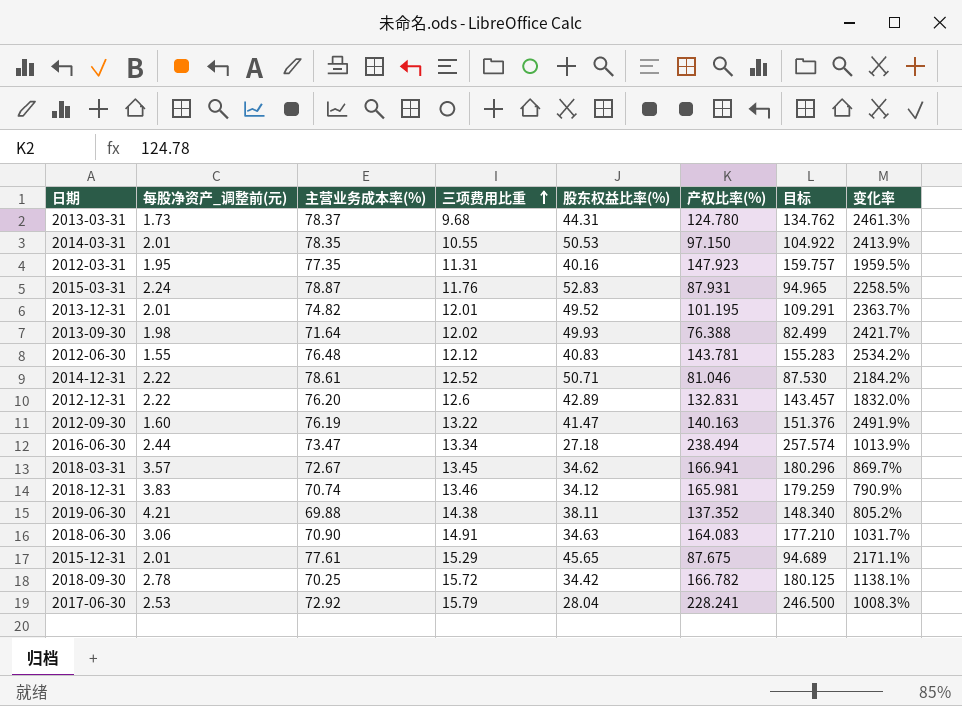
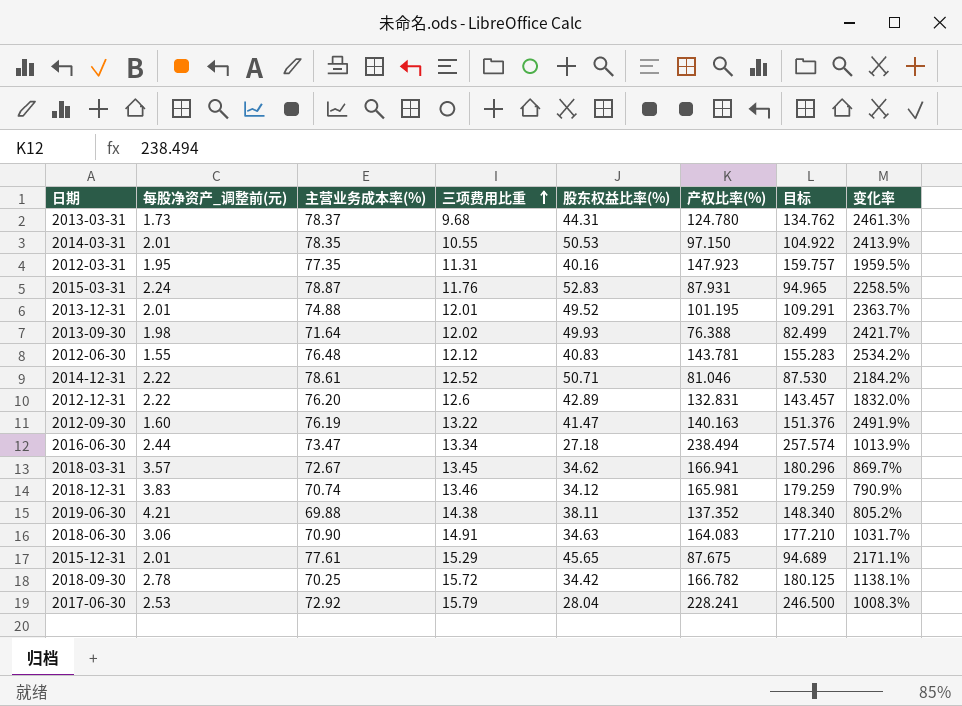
2013-12-31 | 主营业务成本率(%): 74.82 -> 74.88

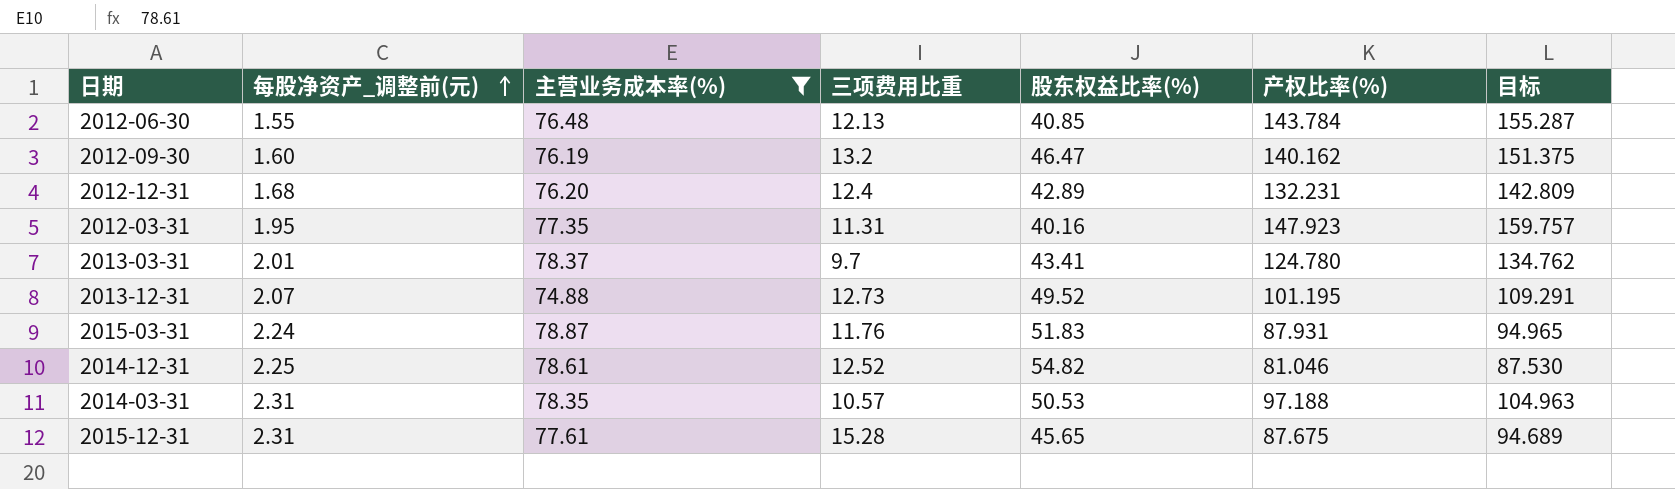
filter: none -> 主营业务成本率(%) >= 74.88
row order: 三项费用比重 ascending -> 每股净资产_调整前(元) ascending
column 变化率 | formula: ([股东权益比率(%)] - [每股净资产_调整前(元)]) / [每股净资产_调整前(元)] -> none
2012-06-30 | 三项费用比重: 12.12 -> 12.13
2012-06-30 | 股东权益比率(%): 40.83 -> 40.85
2012-06-30 | 产权比率(%): 143.781 -> 143.784
2012-06-30 | 目标: 155.283 -> 155.287
2012-09-30 | 三项费用比重: 13.22 -> 13.2
2012-09-30 | 股东权益比率(%): 41.47 -> 46.47
2012-09-30 | 产权比率(%): 140.163 -> 140.162
2012-09-30 | 目标: 151.376 -> 151.375
2012-12-31 | 每股净资产_调整前(元): 2.22 -> 1.68
2012-12-31 | 三项费用比重: 12.6 -> 12.4
2012-12-31 | 产权比率(%): 132.831 -> 132.231
2012-12-31 | 目标: 143.457 -> 142.809
2013-03-31 | 每股净资产_调整前(元): 1.73 -> 2.01
2013-03-31 | 三项费用比重: 9.68 -> 9.7
2013-03-31 | 股东权益比率(%): 44.31 -> 43.41
2013-12-31 | 每股净资产_调整前(元): 2.01 -> 2.07
2013-12-31 | 三项费用比重: 12.01 -> 12.73
2015-03-31 | 股东权益比率(%): 52.83 -> 51.83
2014-12-31 | 每股净资产_调整前(元): 2.22 -> 2.25
2014-12-31 | 股东权益比率(%): 50.71 -> 54.82
2014-03-31 | 每股净资产_调整前(元): 2.01 -> 2.31
2014-03-31 | 三项费用比重: 10.55 -> 10.57
2014-03-31 | 产权比率(%): 97.150 -> 97.188
2014-03-31 | 目标: 104.922 -> 104.963
2015-12-31 | 每股净资产_调整前(元): 2.01 -> 2.31
2015-12-31 | 三项费用比重: 15.29 -> 15.28

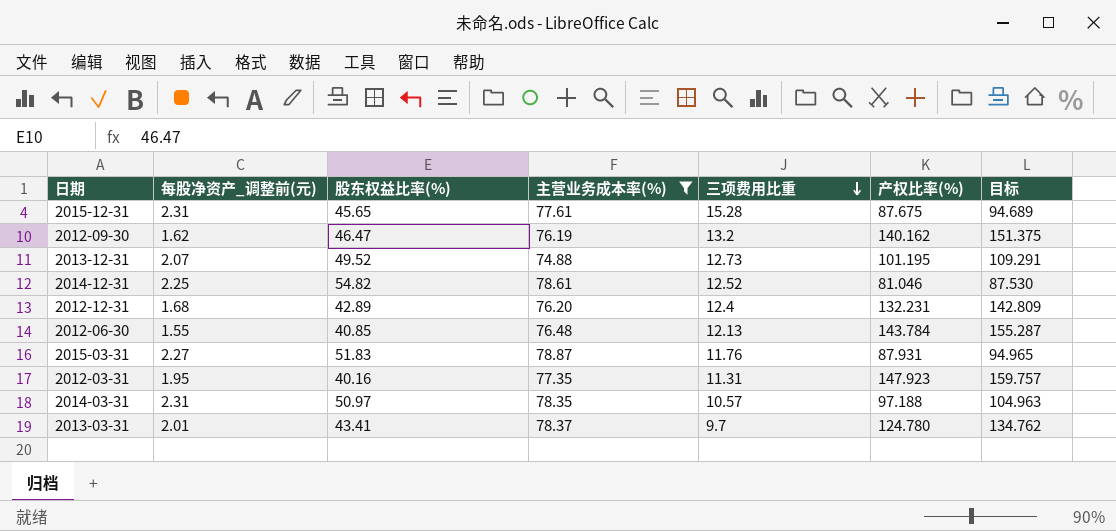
row order: 每股净资产_调整前(元) ascending -> 三项费用比重 descending
column 股东权益比率(%) | position: 5 -> 3
2012-09-30 | 每股净资产_调整前(元): 1.60 -> 1.62
2015-03-31 | 每股净资产_调整前(元): 2.24 -> 2.27
2014-03-31 | 股东权益比率(%): 50.53 -> 50.97

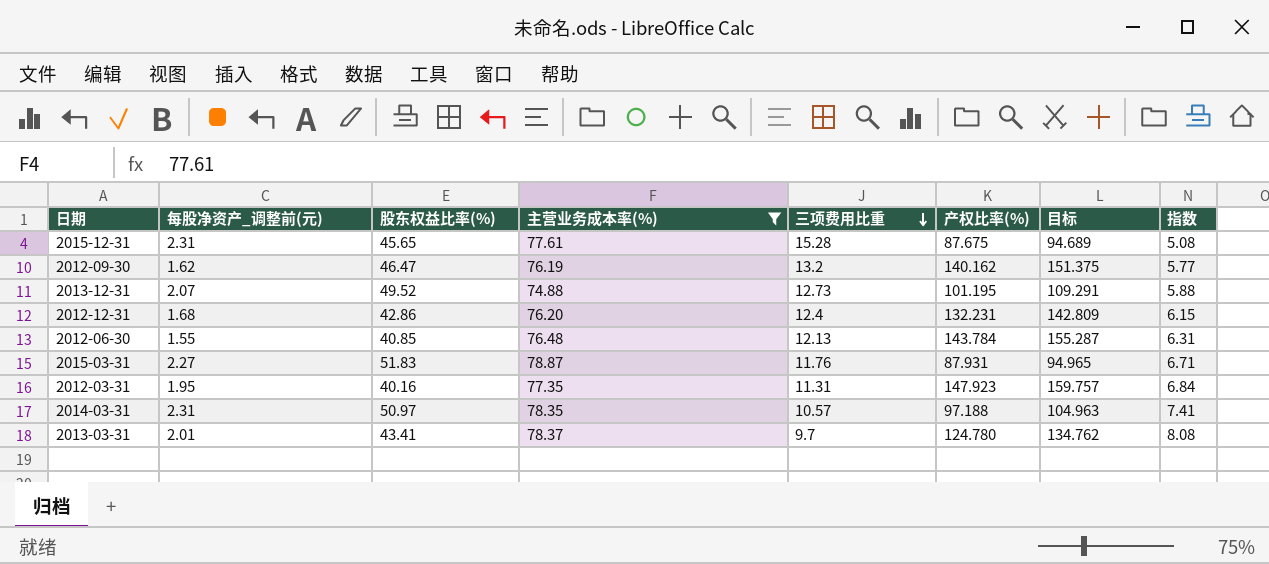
column 指数 | formula: none -> [主营业务成本率(%)] / [三项费用比重]
row 2014-12-31: 2.25 | 54.82 | 78.61 | 12.52 | 81.046 | 87.530 -> none
2012-12-31 | 股东权益比率(%): 42.89 -> 42.86

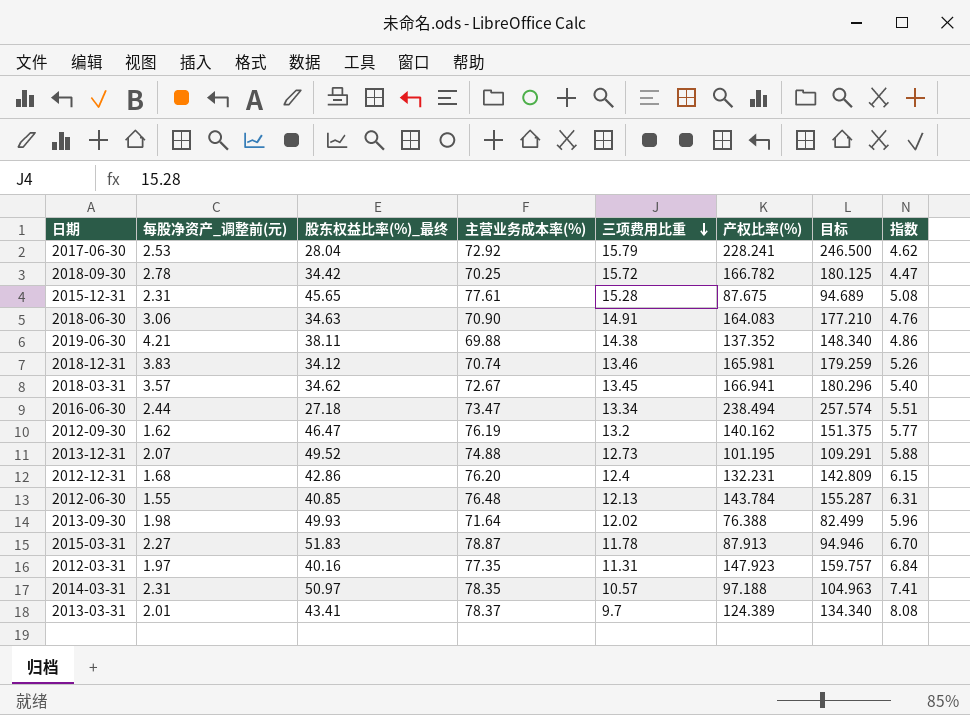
filter: 主营业务成本率(%) >= 74.88 -> none
column name: 股东权益比率(%) -> 股东权益比率(%)_最终
2015-03-31 | 三项费用比重: 11.76 -> 11.78
2015-03-31 | 产权比率(%): 87.931 -> 87.913
2015-03-31 | 目标: 94.965 -> 94.946
2015-03-31 | 指数: 6.71 -> 6.70
2012-03-31 | 每股净资产_调整前(元): 1.95 -> 1.97
2013-03-31 | 产权比率(%): 124.780 -> 124.389
2013-03-31 | 目标: 134.762 -> 134.340

